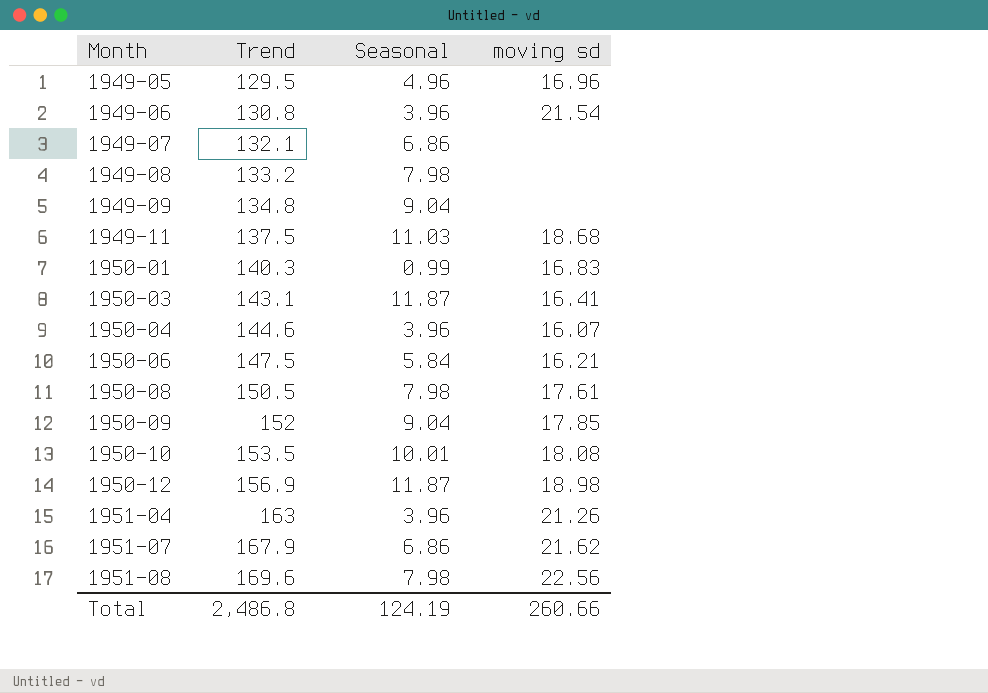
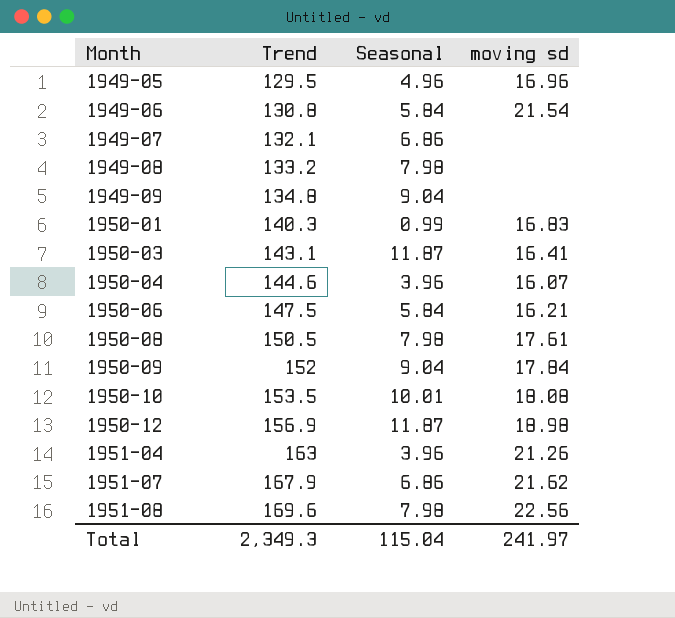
row 1949-11: 137.5 | 11.03 | 18.68 -> none
1949-06 | Seasonal: 3.96 -> 5.84
1950-09 | moving sd: 17.85 -> 17.84
Total | Trend: 2,486.8 -> 2,349.3
Total | Seasonal: 124.19 -> 115.04
Total | moving sd: 260.66 -> 241.97

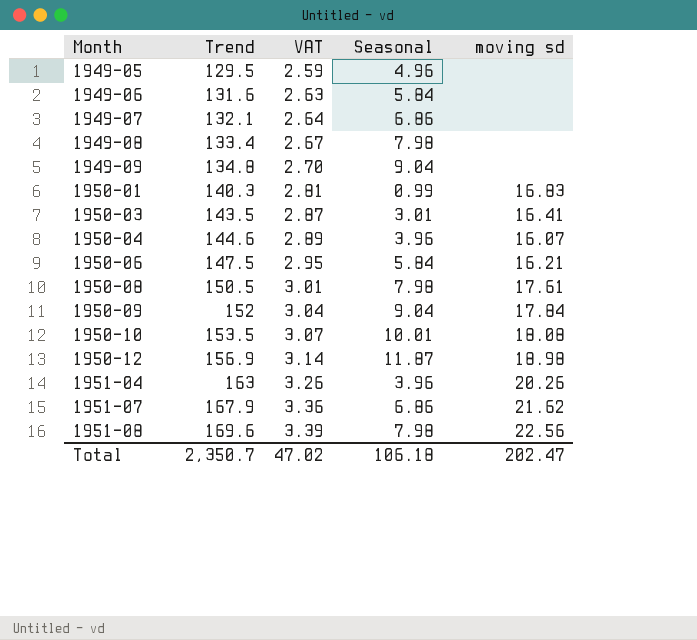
column VAT | formula: none -> [Trend] * 0.02
1949-05 | moving sd: 16.96 -> none
1949-06 | Trend: 130.8 -> 131.6
1949-06 | moving sd: 21.54 -> none
1949-08 | Trend: 133.2 -> 133.4
1950-03 | Trend: 143.1 -> 143.5
1950-03 | Seasonal: 11.87 -> 3.01
1951-04 | moving sd: 21.26 -> 20.26
Total | Trend: 2,349.3 -> 2,350.7
Total | Seasonal: 115.04 -> 106.18
Total | moving sd: 241.97 -> 202.47

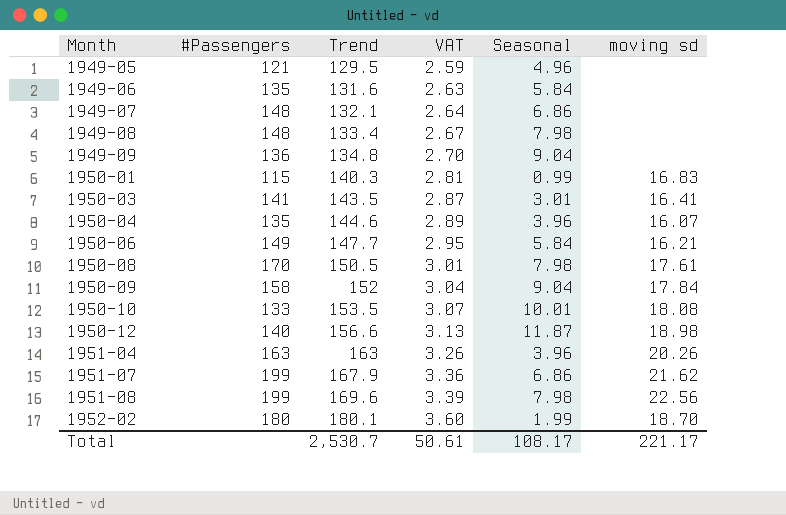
column #Passengers | position: none -> 2
1950-06 | Trend: 147.5 -> 147.7
1950-12 | Trend: 156.9 -> 156.6
1950-12 | VAT: 3.14 -> 3.13
row 1952-02: none -> 180 | 180.1 | 3.60 | 1.99 | 18.70
Total | Trend: 2,350.7 -> 2,530.7
Total | VAT: 47.02 -> 50.61
Total | Seasonal: 106.18 -> 108.17
Total | moving sd: 202.47 -> 221.17

